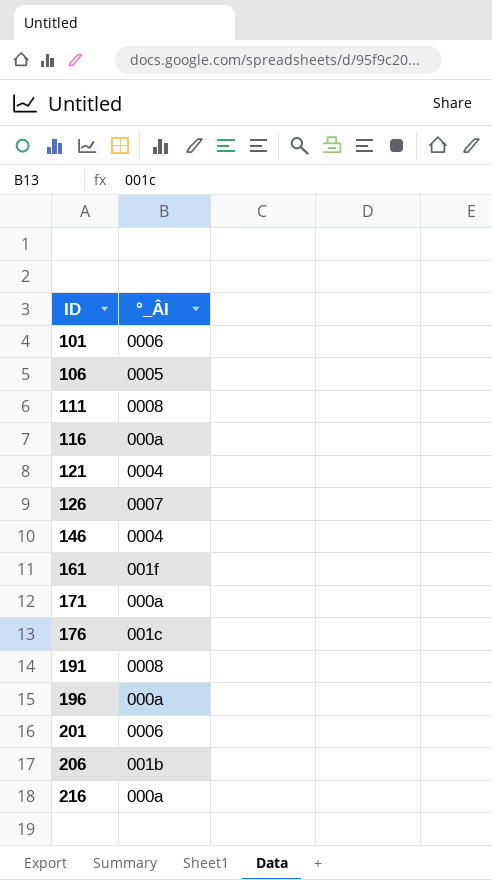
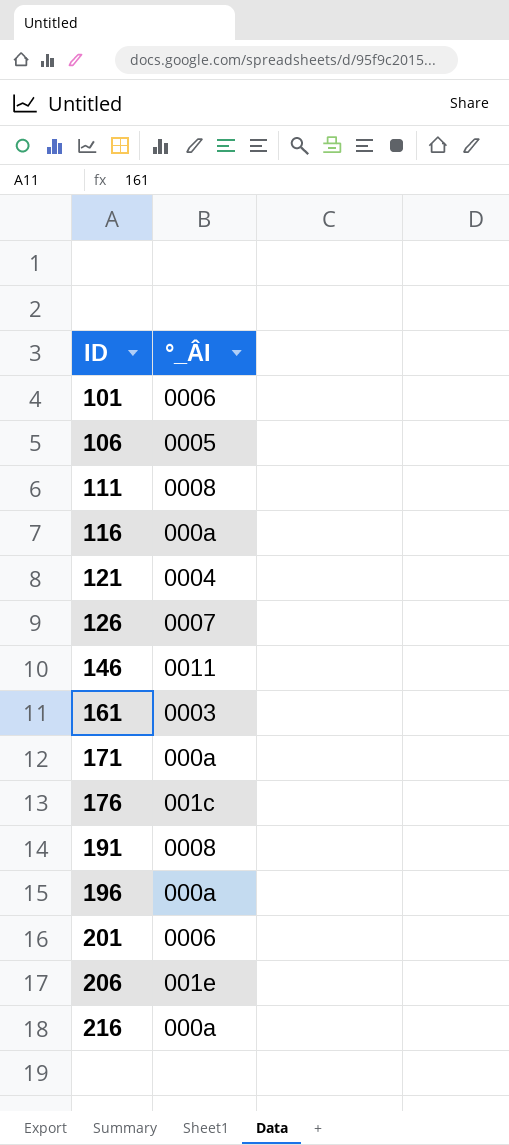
146 | °_ÂI: 0004 -> 0011
161 | °_ÂI: 001f -> 0003
206 | °_ÂI: 001b -> 001e

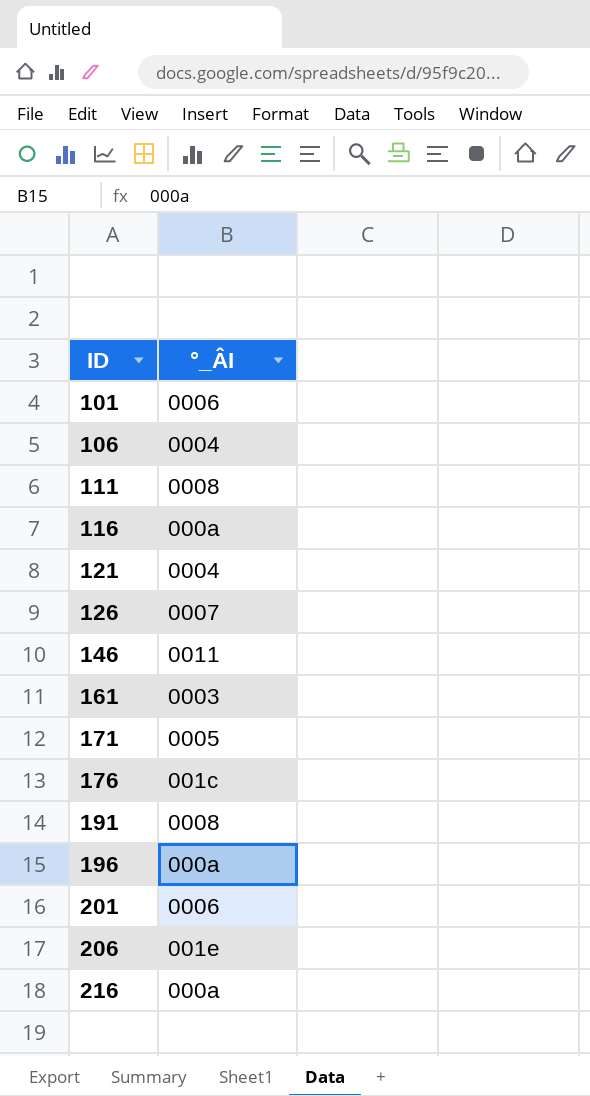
106 | °_ÂI: 0005 -> 0004
171 | °_ÂI: 000a -> 0005

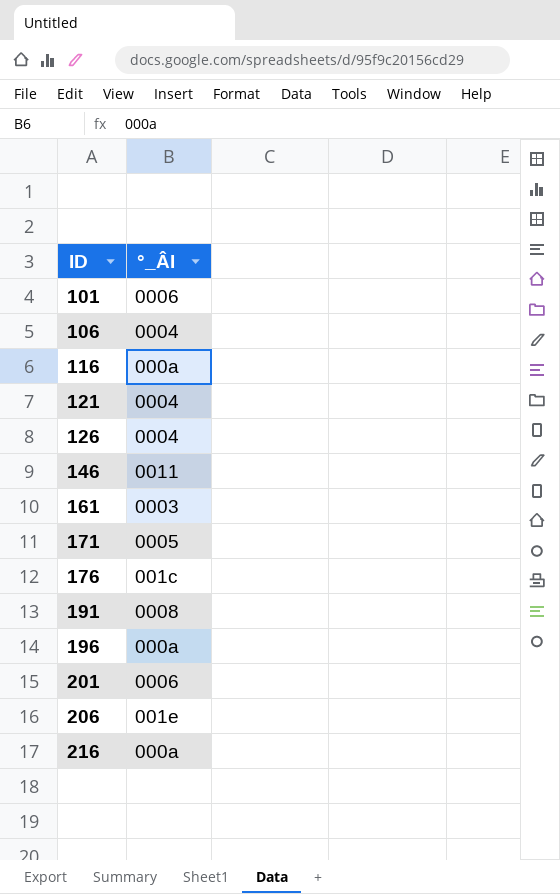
row 111: 0008 -> none
126 | °_ÂI: 0007 -> 0004

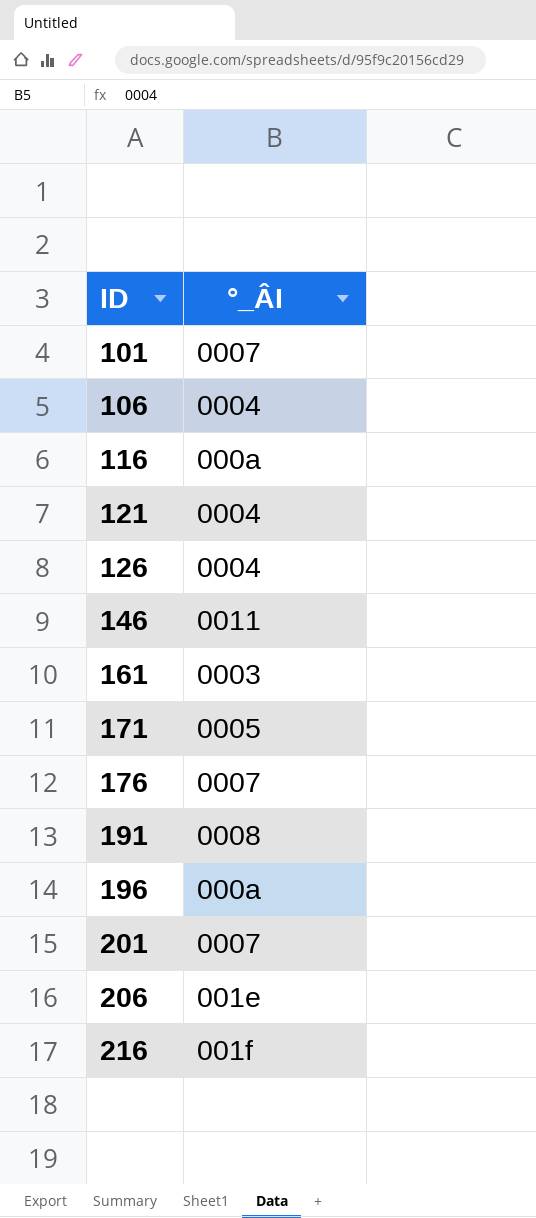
101 | °_ÂI: 0006 -> 0007
176 | °_ÂI: 001c -> 0007
201 | °_ÂI: 0006 -> 0007
216 | °_ÂI: 000a -> 001f

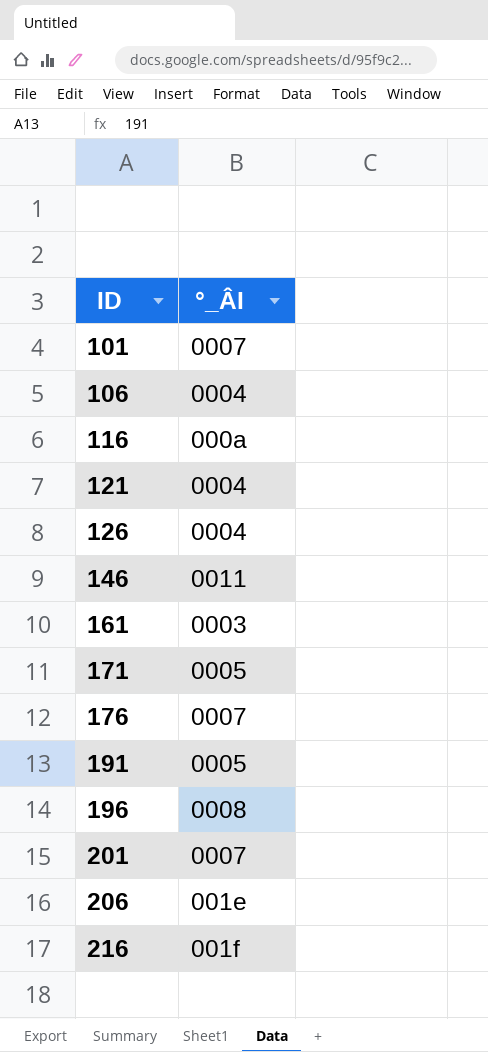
191 | °_ÂI: 0008 -> 0005
196 | °_ÂI: 000a -> 0008

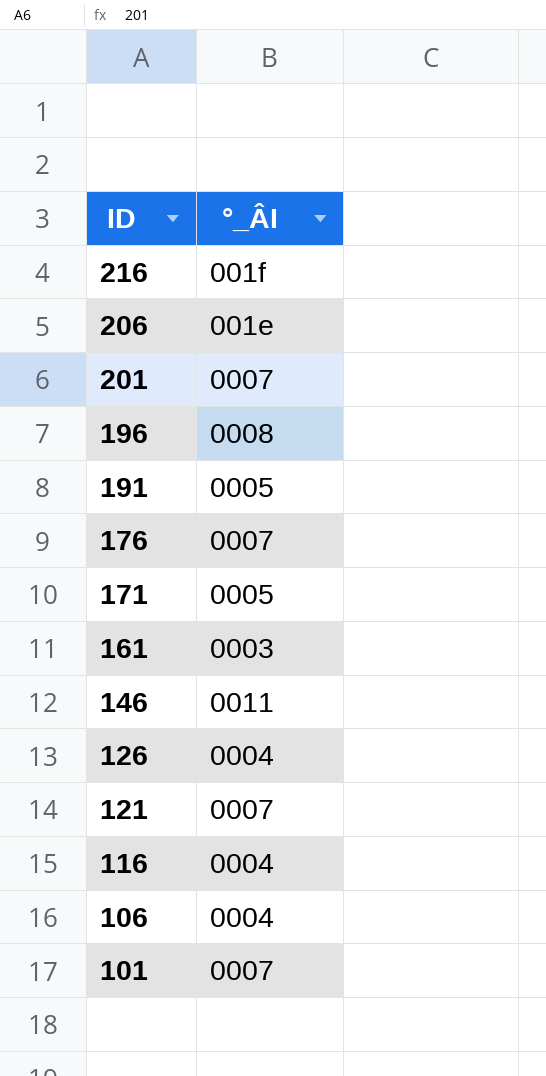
row order: ID ascending -> ID descending
121 | °_ÂI: 0004 -> 0007
116 | °_ÂI: 000a -> 0004

